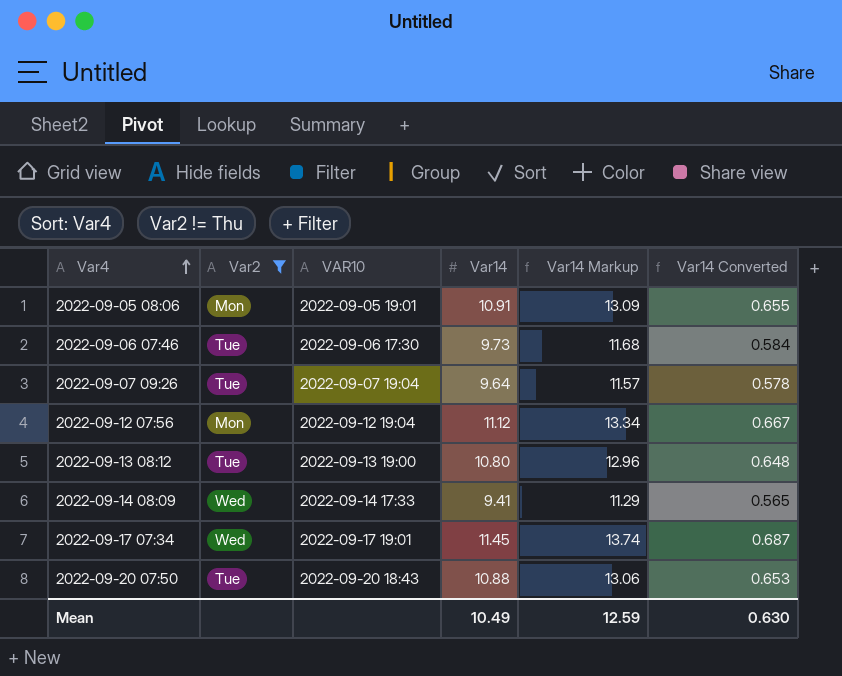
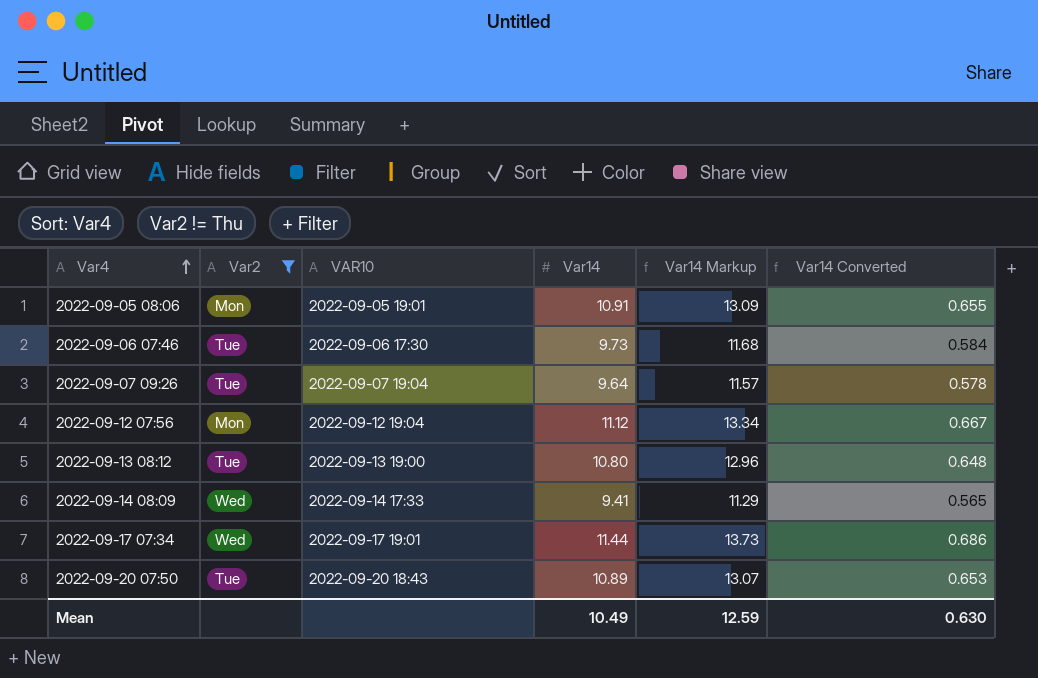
2022-09-17 07:34 | Var14: 11.45 -> 11.44
2022-09-17 07:34 | Var14 Markup: 13.74 -> 13.73
2022-09-17 07:34 | Var14 Converted: 0.687 -> 0.686
2022-09-20 07:50 | Var14: 10.88 -> 10.89
2022-09-20 07:50 | Var14 Markup: 13.06 -> 13.07

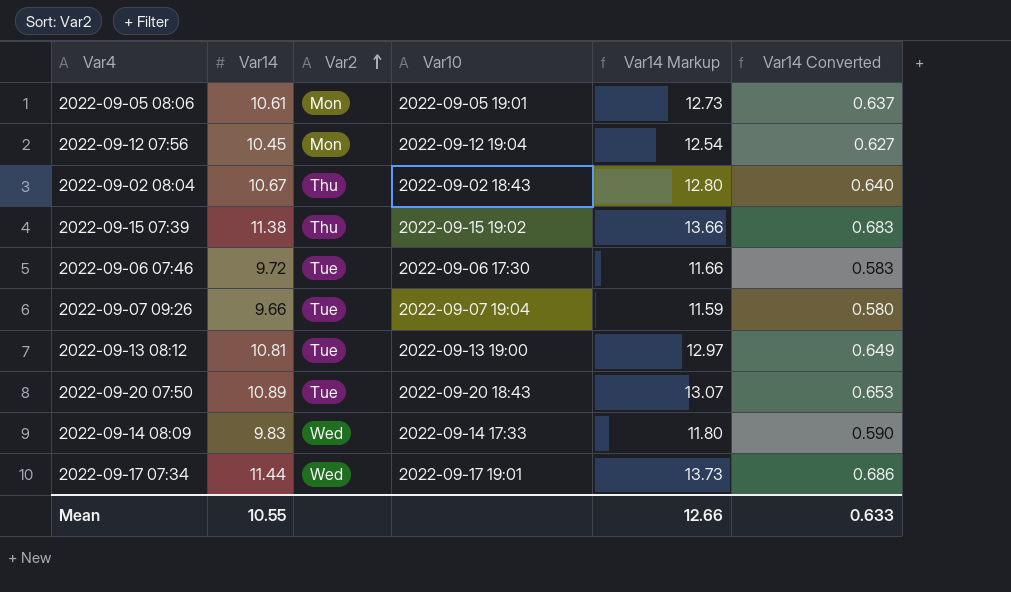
filter: Var2 != Thu -> none
row order: Var4 ascending -> Var2 ascending
column Var14 | position: 4 -> 2
column name: VAR10 -> Var10
2022-09-05 08:06 | Var14: 10.91 -> 10.61
2022-09-05 08:06 | Var14 Markup: 13.09 -> 12.73
2022-09-05 08:06 | Var14 Converted: 0.655 -> 0.637
2022-09-12 07:56 | Var14: 11.12 -> 10.45
2022-09-12 07:56 | Var14 Markup: 13.34 -> 12.54
2022-09-12 07:56 | Var14 Converted: 0.667 -> 0.627
2022-09-06 07:46 | Var14: 9.73 -> 9.72
2022-09-06 07:46 | Var14 Markup: 11.68 -> 11.66
2022-09-06 07:46 | Var14 Converted: 0.584 -> 0.583
2022-09-07 09:26 | Var14: 9.64 -> 9.66
2022-09-07 09:26 | Var14 Markup: 11.57 -> 11.59
2022-09-07 09:26 | Var14 Converted: 0.578 -> 0.580
2022-09-13 08:12 | Var14: 10.80 -> 10.81
2022-09-13 08:12 | Var14 Markup: 12.96 -> 12.97
2022-09-13 08:12 | Var14 Converted: 0.648 -> 0.649
2022-09-14 08:09 | Var14: 9.41 -> 9.83
2022-09-14 08:09 | Var14 Markup: 11.29 -> 11.80
2022-09-14 08:09 | Var14 Converted: 0.565 -> 0.590
Mean | Var14: 10.49 -> 10.55
Mean | Var14 Markup: 12.59 -> 12.66
Mean | Var14 Converted: 0.630 -> 0.633

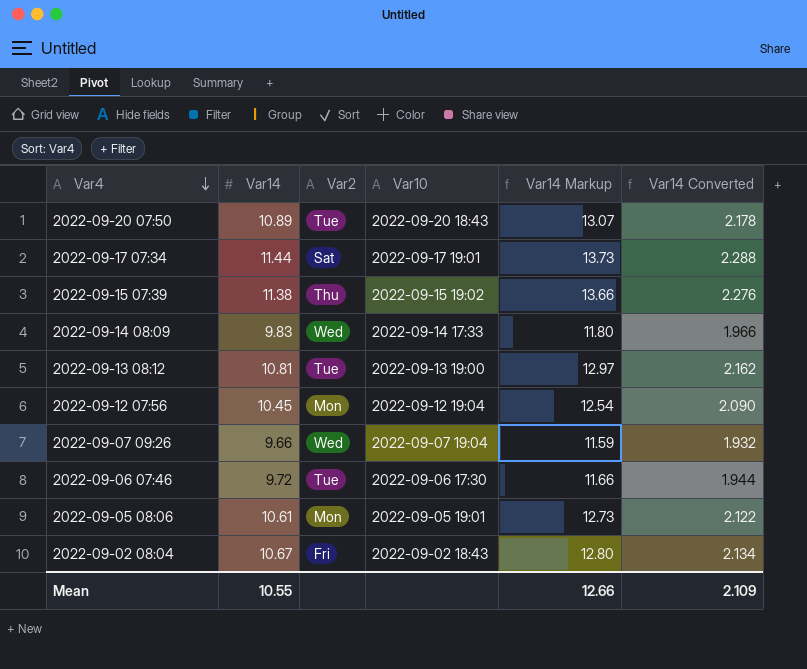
row order: Var2 ascending -> Var4 descending
column Var14 Converted | formula: [Var14] * 0.06 -> [Var14] * 0.2
2022-09-17 07:34 | Var2: Wed -> Sat
2022-09-07 09:26 | Var2: Tue -> Wed
2022-09-02 08:04 | Var2: Thu -> Fri
Mean | Var14 Converted: 0.633 -> 2.109

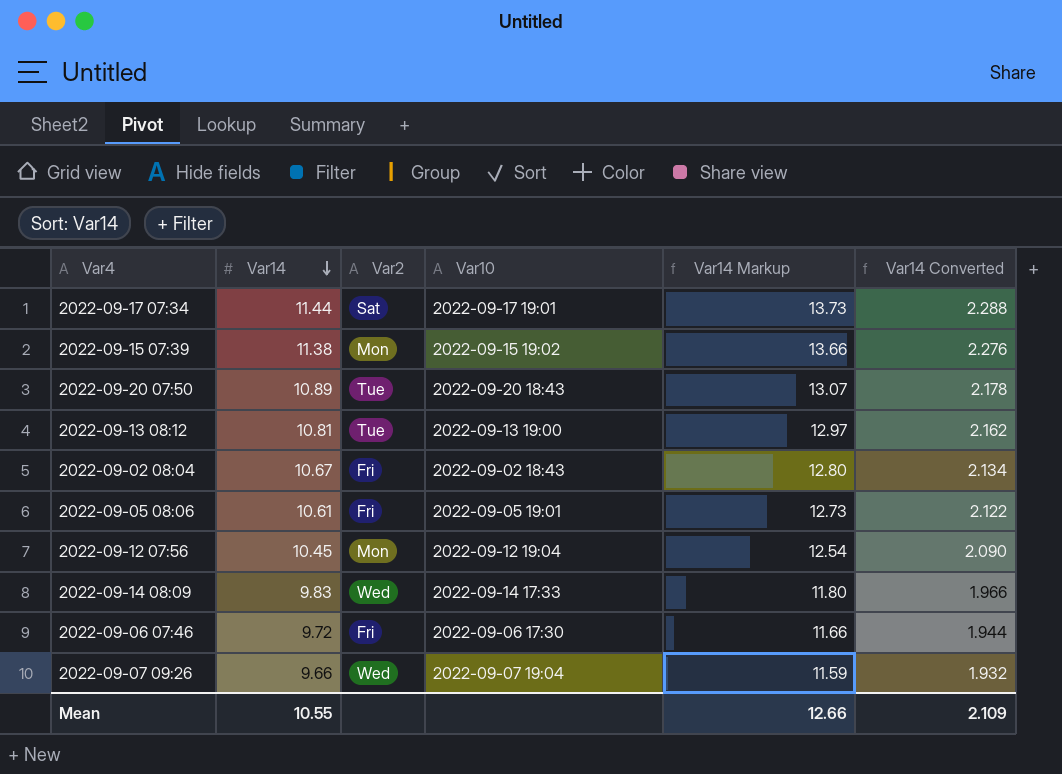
row order: Var4 descending -> Var14 descending
2022-09-15 07:39 | Var2: Thu -> Mon
2022-09-05 08:06 | Var2: Mon -> Fri
2022-09-06 07:46 | Var2: Tue -> Fri

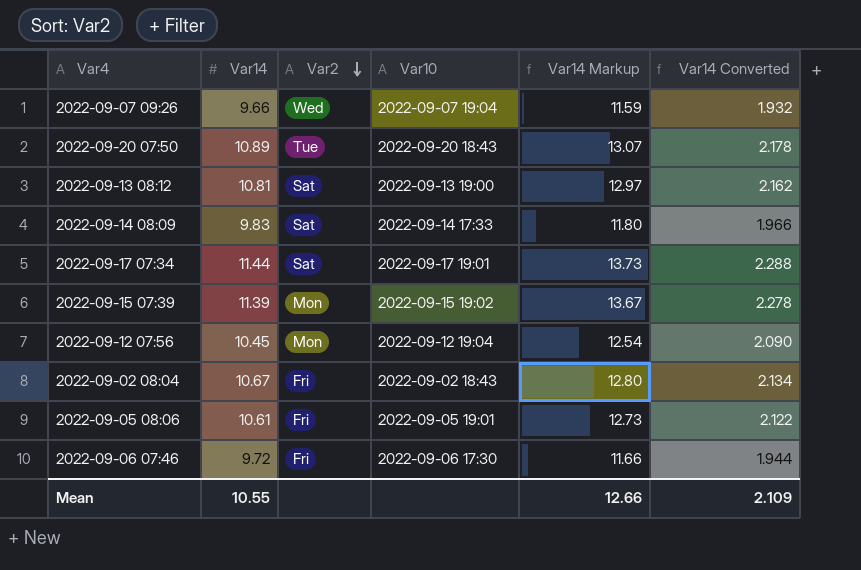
row order: Var14 descending -> Var2 descending
2022-09-13 08:12 | Var2: Tue -> Sat
2022-09-14 08:09 | Var2: Wed -> Sat
2022-09-15 07:39 | Var14: 11.38 -> 11.39
2022-09-15 07:39 | Var14 Markup: 13.66 -> 13.67
2022-09-15 07:39 | Var14 Converted: 2.276 -> 2.278

